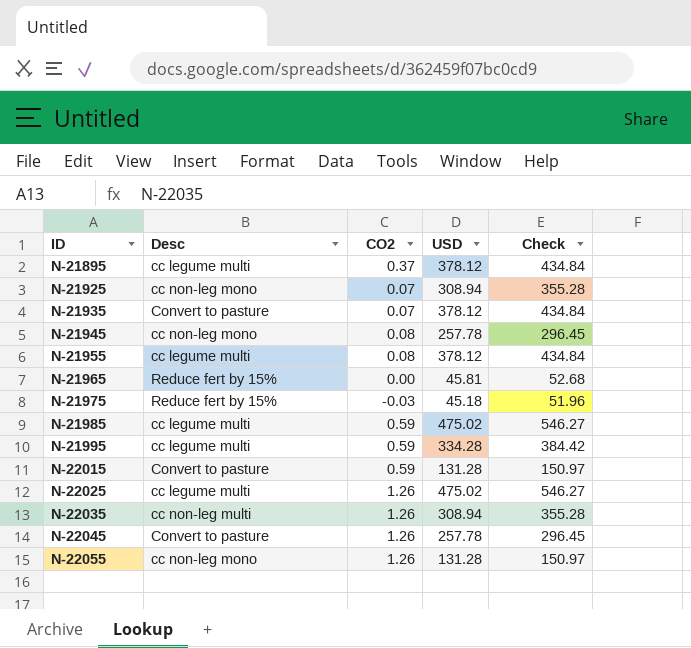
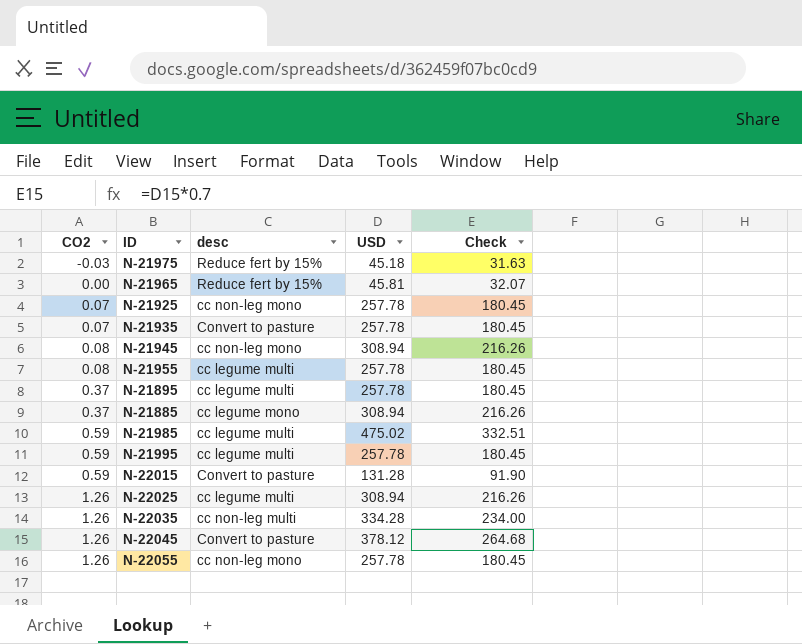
row order: ID ascending -> CO2 ascending
column CO2 | position: 3 -> 1
column name: Desc -> desc
column Check | formula: [USD] * 1.15 -> [USD] * 0.7
N-21925 | USD: 308.94 -> 257.78
N-21935 | USD: 378.12 -> 257.78
N-21945 | USD: 257.78 -> 308.94
N-21955 | USD: 378.12 -> 257.78
N-21895 | USD: 378.12 -> 257.78
row N-21885: none -> 0.37 | cc legume mono | 308.94 | 216.26
N-21995 | USD: 334.28 -> 257.78
N-22025 | USD: 475.02 -> 308.94
N-22035 | USD: 308.94 -> 334.28
N-22045 | USD: 257.78 -> 378.12
N-22055 | USD: 131.28 -> 257.78

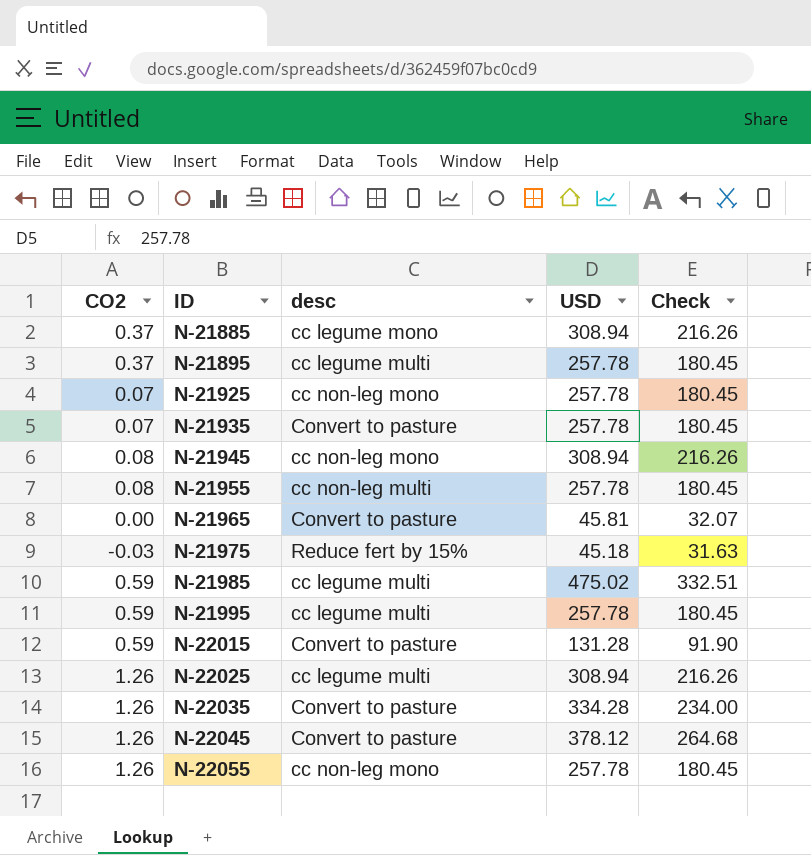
row order: CO2 ascending -> ID ascending
N-21955 | desc: cc legume multi -> cc non-leg multi
N-21965 | desc: Reduce fert by 15% -> Convert to pasture
N-22035 | desc: cc non-leg multi -> Convert to pasture

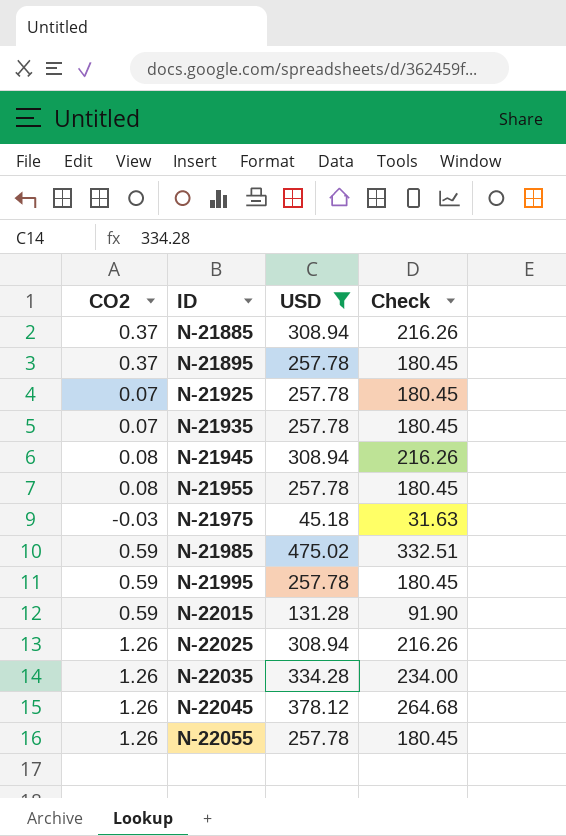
filter: none -> USD != 45.81
column desc | position: 3 -> none

